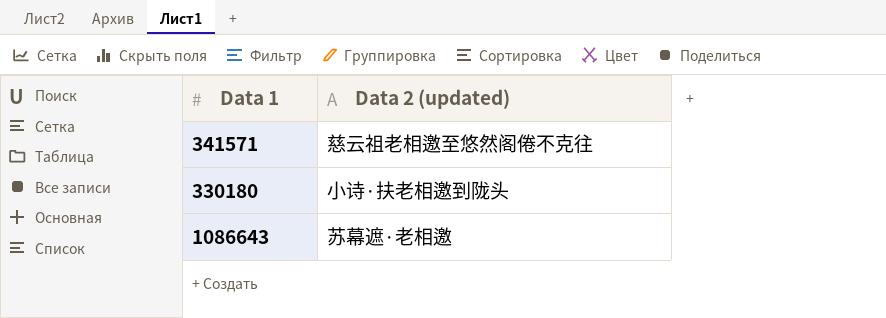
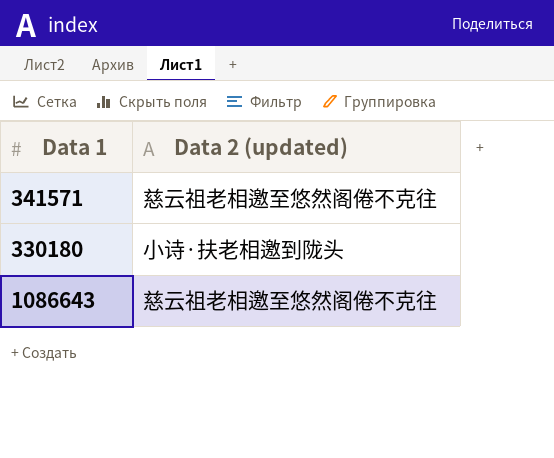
1086643 | Data 2 (updated): 苏幕遮·老相邀 -> 慈云祖老相邀至悠然阁倦不克往

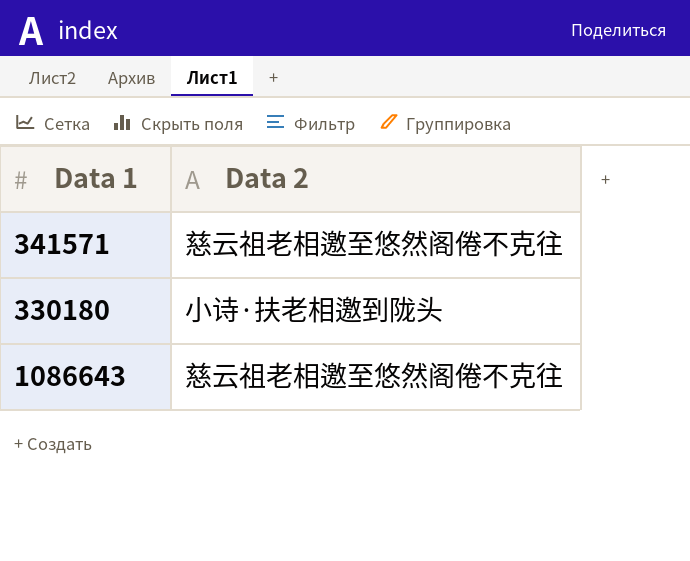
column name: Data 2 (updated) -> Data 2

